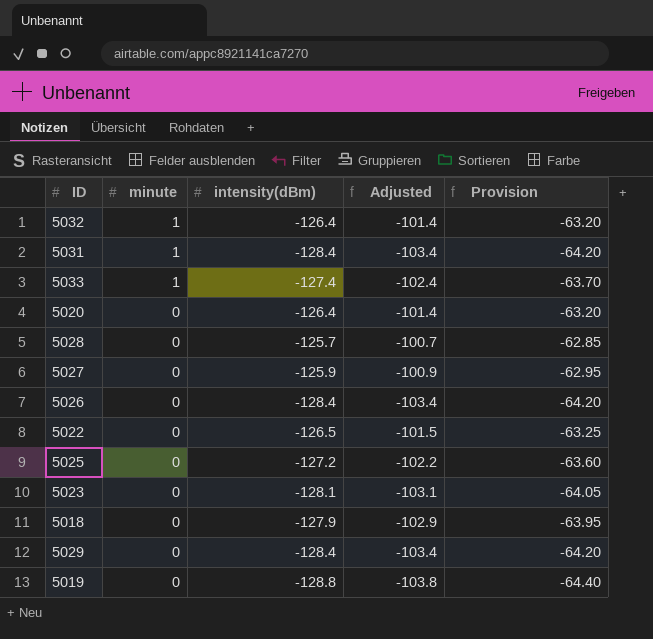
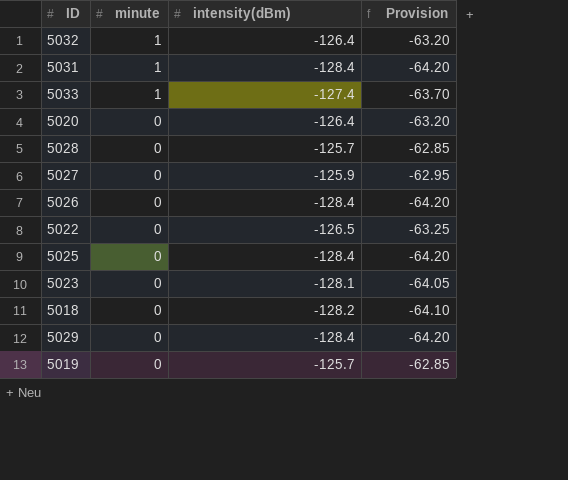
column Adjusted | formula: [intensity(dBm)] + 25 -> none
5025 | intensity(dBm): -127.2 -> -128.4
5025 | Provision: -63.60 -> -64.20
5018 | intensity(dBm): -127.9 -> -128.2
5018 | Provision: -63.95 -> -64.10
5019 | intensity(dBm): -128.8 -> -125.7
5019 | Provision: -64.40 -> -62.85

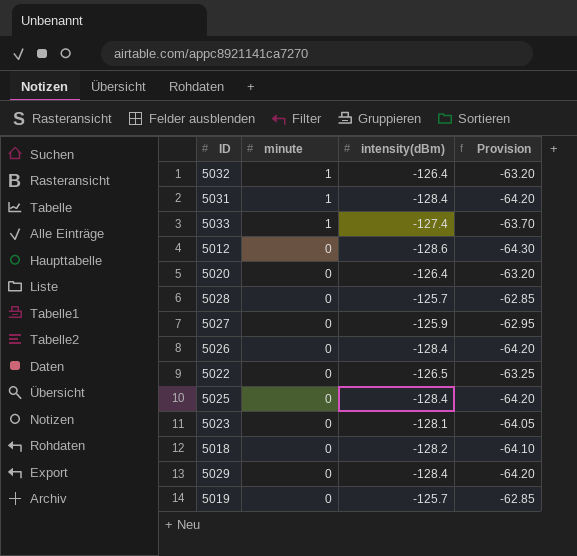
row 5012: none -> 0 | -128.6 | -64.30

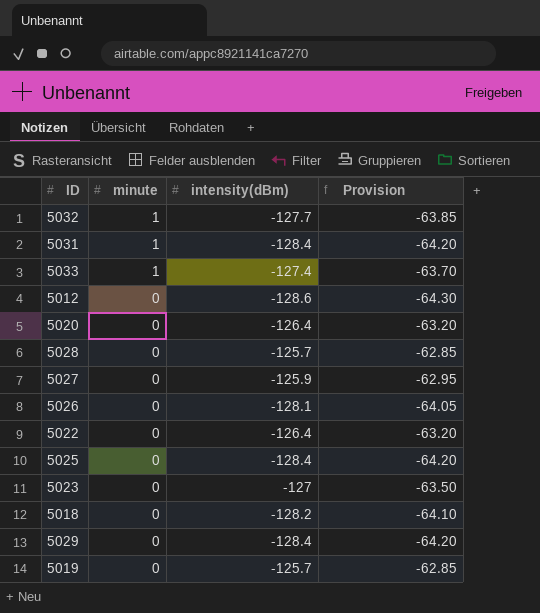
5032 | intensity(dBm): -126.4 -> -127.7
5032 | Provision: -63.20 -> -63.85
5026 | intensity(dBm): -128.4 -> -128.1
5026 | Provision: -64.20 -> -64.05
5022 | intensity(dBm): -126.5 -> -126.4
5022 | Provision: -63.25 -> -63.20
5023 | intensity(dBm): -128.1 -> -127
5023 | Provision: -64.05 -> -63.50

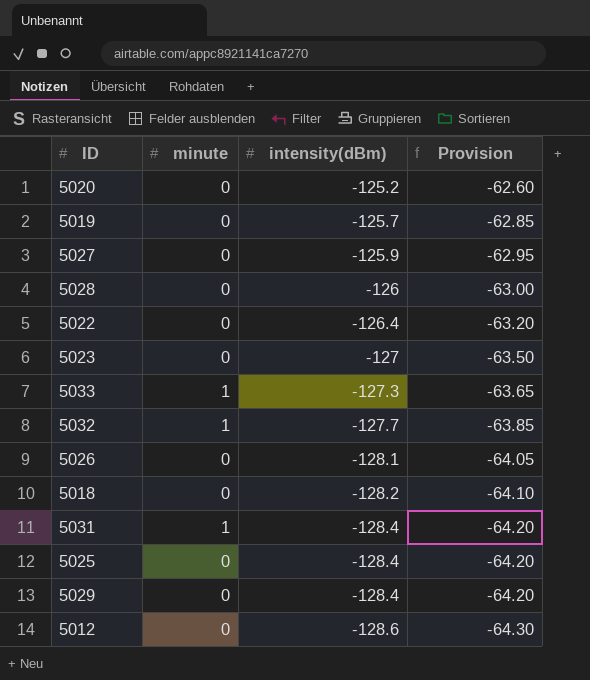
row order: minute descending -> intensity(dBm) descending
5020 | intensity(dBm): -126.4 -> -125.2
5020 | Provision: -63.20 -> -62.60
5028 | intensity(dBm): -125.7 -> -126
5028 | Provision: -62.85 -> -63.00
5033 | intensity(dBm): -127.4 -> -127.3
5033 | Provision: -63.70 -> -63.65

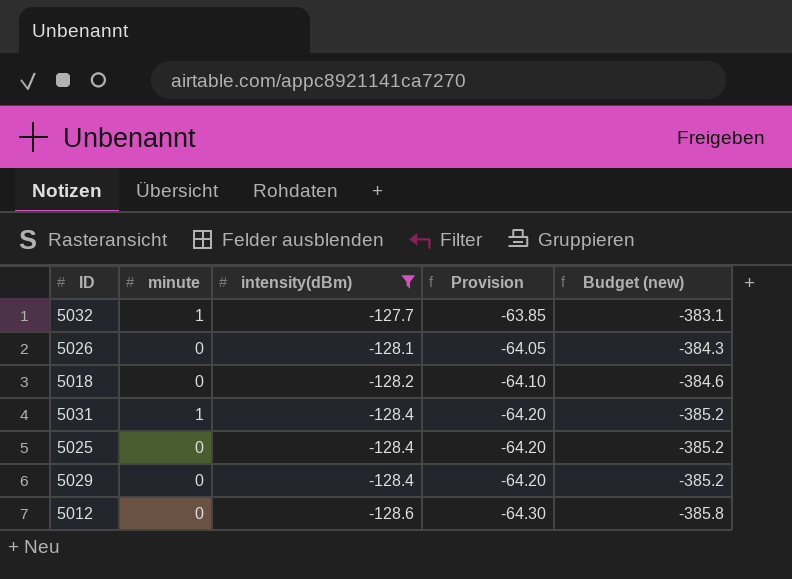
filter: none -> intensity(dBm) <= -127.7
column Budget (new) | formula: none -> [intensity(dBm)] * 3

